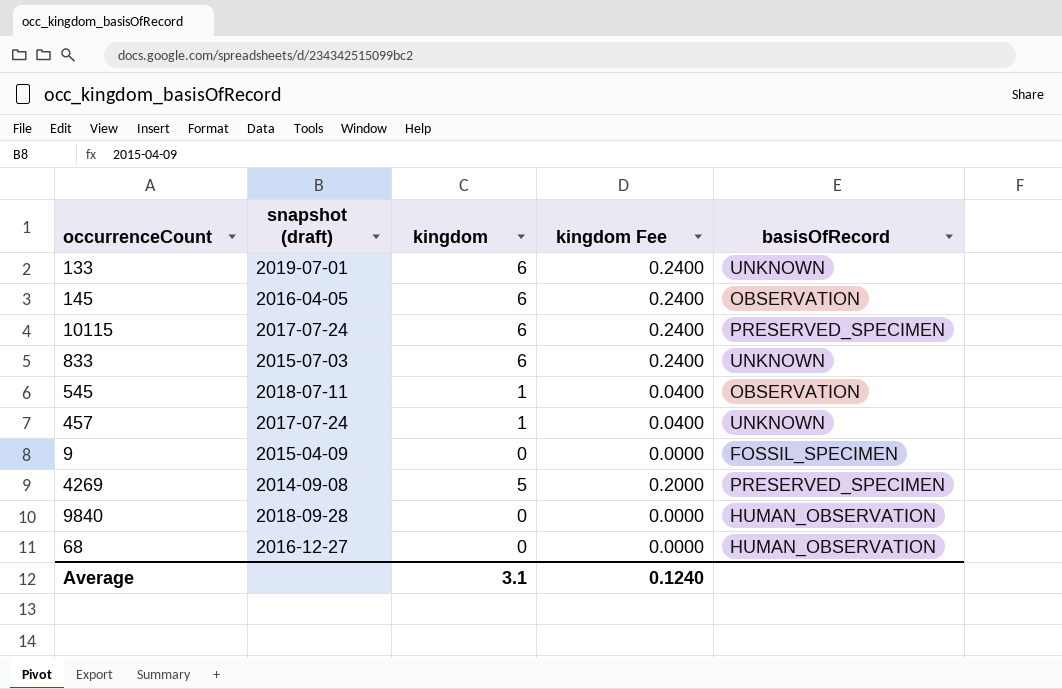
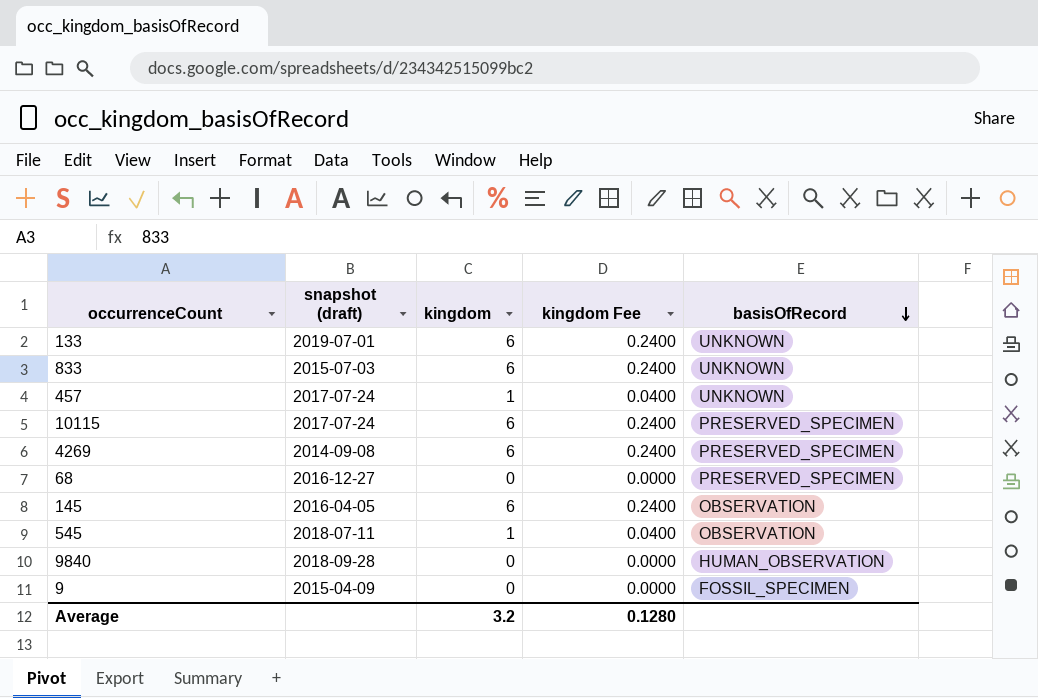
row order: none -> basisOfRecord descending
4269 | kingdom: 5 -> 6
4269 | kingdom Fee: 0.2000 -> 0.2400
68 | basisOfRecord: HUMAN_OBSERVATION -> PRESERVED_SPECIMEN
Average | kingdom: 3.1 -> 3.2
Average | kingdom Fee: 0.1240 -> 0.1280

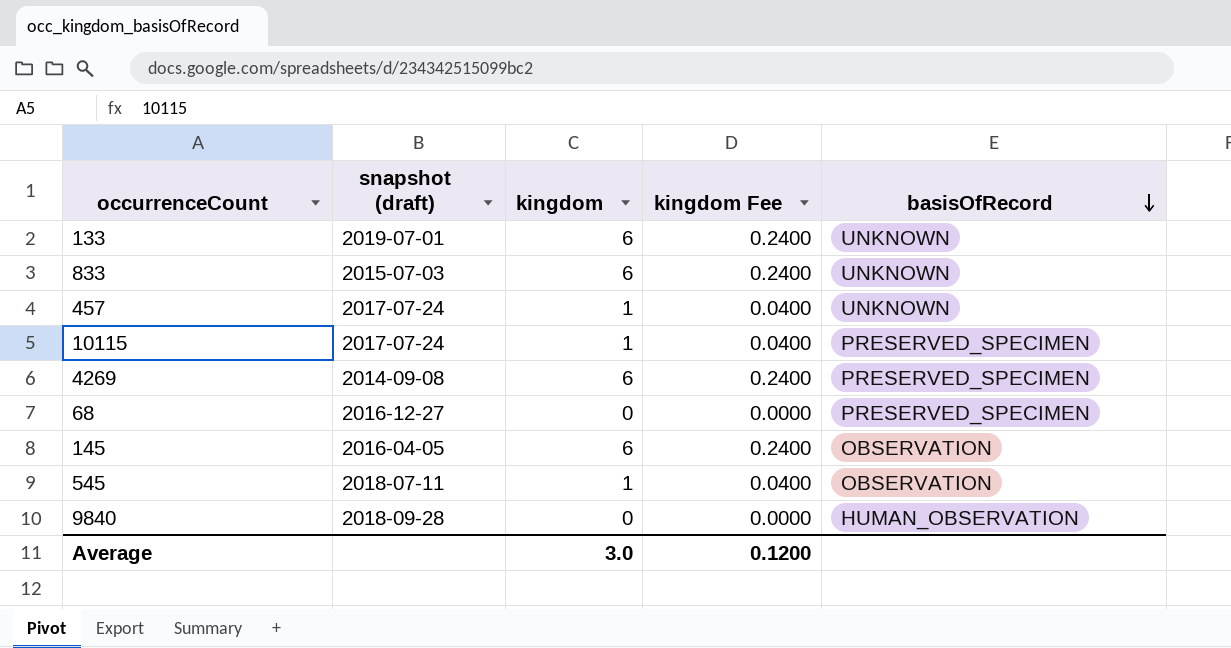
row 9: 2015-04-09 | 0 | 0.0000 | FOSSIL_SPECIMEN -> none
10115 | kingdom: 6 -> 1
10115 | kingdom Fee: 0.2400 -> 0.0400
Average | kingdom: 3.2 -> 3.0
Average | kingdom Fee: 0.1280 -> 0.1200

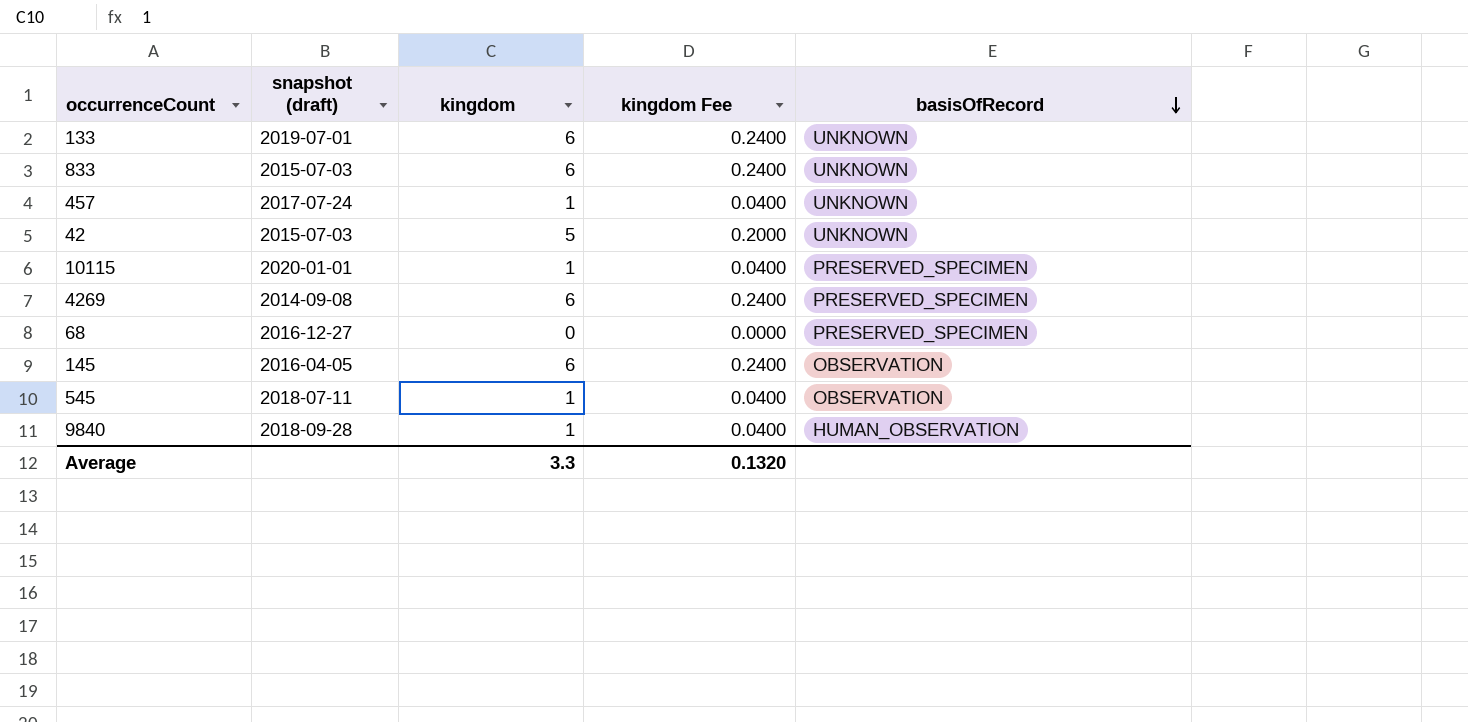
row 42: none -> 2015-07-03 | 5 | 0.2000 | UNKNOWN
10115 | snapshot (draft): 2017-07-24 -> 2020-01-01
9840 | kingdom: 0 -> 1
9840 | kingdom Fee: 0.0000 -> 0.0400
Average | kingdom: 3.0 -> 3.3
Average | kingdom Fee: 0.1200 -> 0.1320

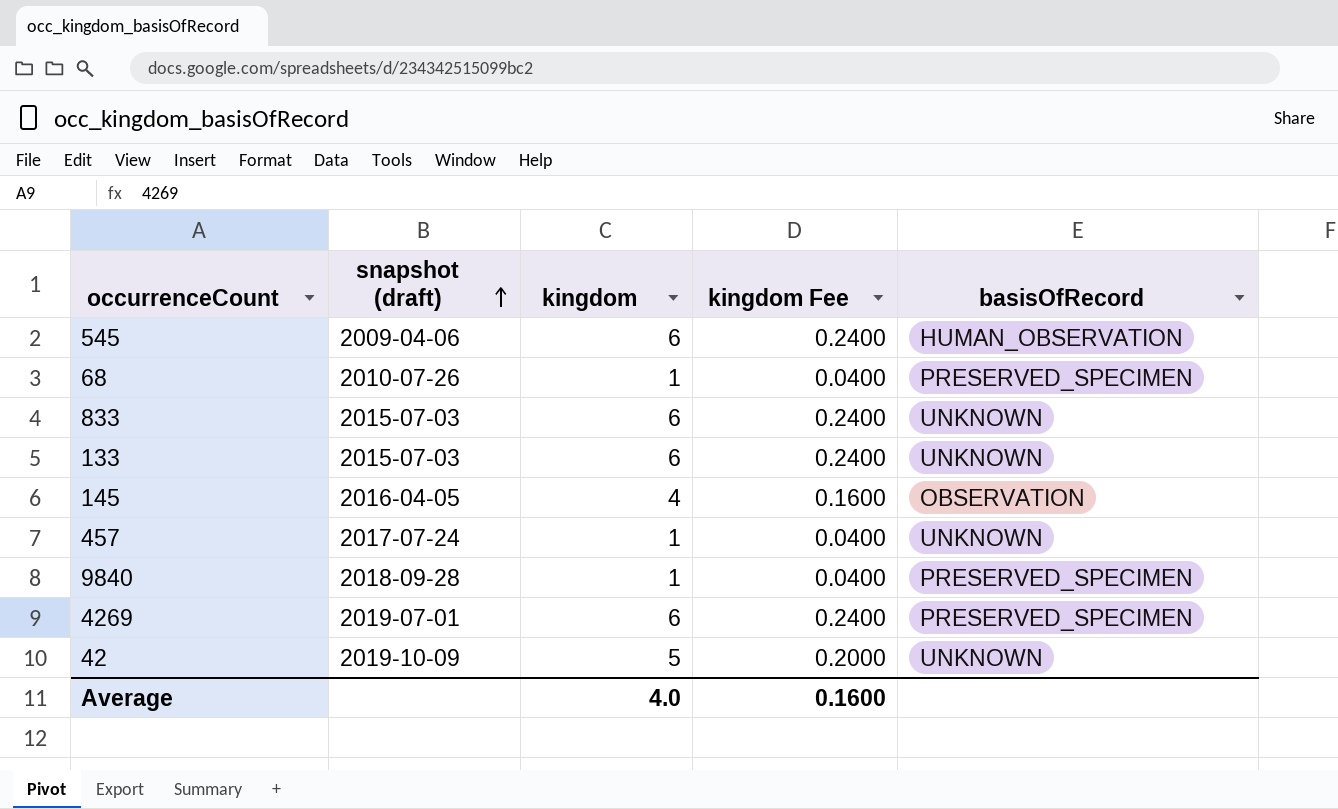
row order: basisOfRecord descending -> snapshot (draft) ascending
row 10115: 2020-01-01 | 1 | 0.0400 | PRESERVED_SPECIMEN -> none
545 | snapshot (draft): 2018-07-11 -> 2009-04-06
545 | kingdom: 1 -> 6
545 | kingdom Fee: 0.0400 -> 0.2400
545 | basisOfRecord: OBSERVATION -> HUMAN_OBSERVATION
68 | snapshot (draft): 2016-12-27 -> 2010-07-26
68 | kingdom: 0 -> 1
68 | kingdom Fee: 0.0000 -> 0.0400
133 | snapshot (draft): 2019-07-01 -> 2015-07-03
145 | kingdom: 6 -> 4
145 | kingdom Fee: 0.2400 -> 0.1600
9840 | basisOfRecord: HUMAN_OBSERVATION -> PRESERVED_SPECIMEN
4269 | snapshot (draft): 2014-09-08 -> 2019-07-01
42 | snapshot (draft): 2015-07-03 -> 2019-10-09
Average | kingdom: 3.3 -> 4.0
Average | kingdom Fee: 0.1320 -> 0.1600

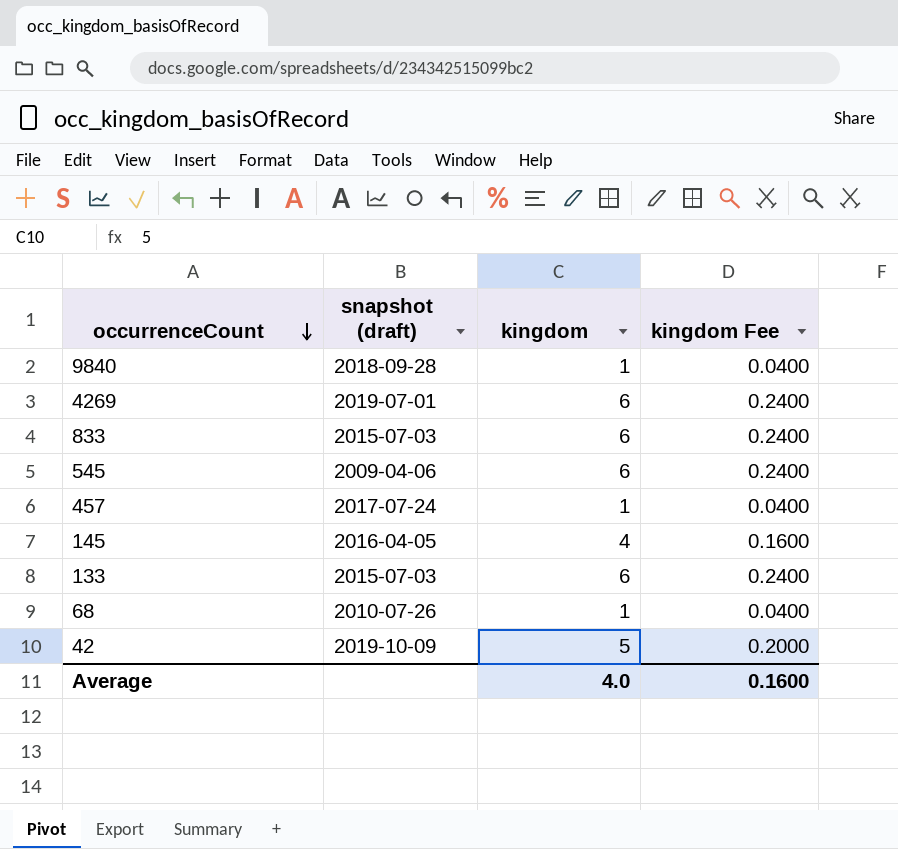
row order: snapshot (draft) ascending -> occurrenceCount descending
column basisOfRecord | position: 5 -> none

